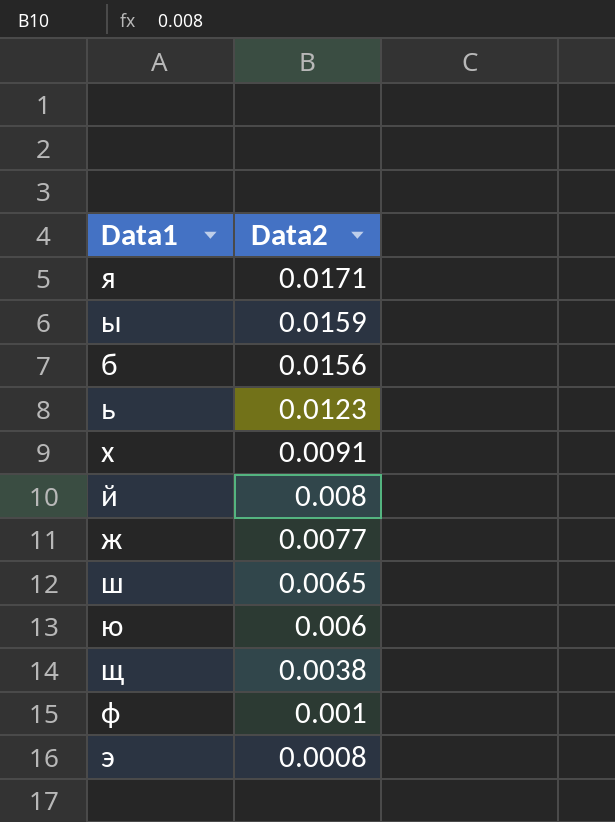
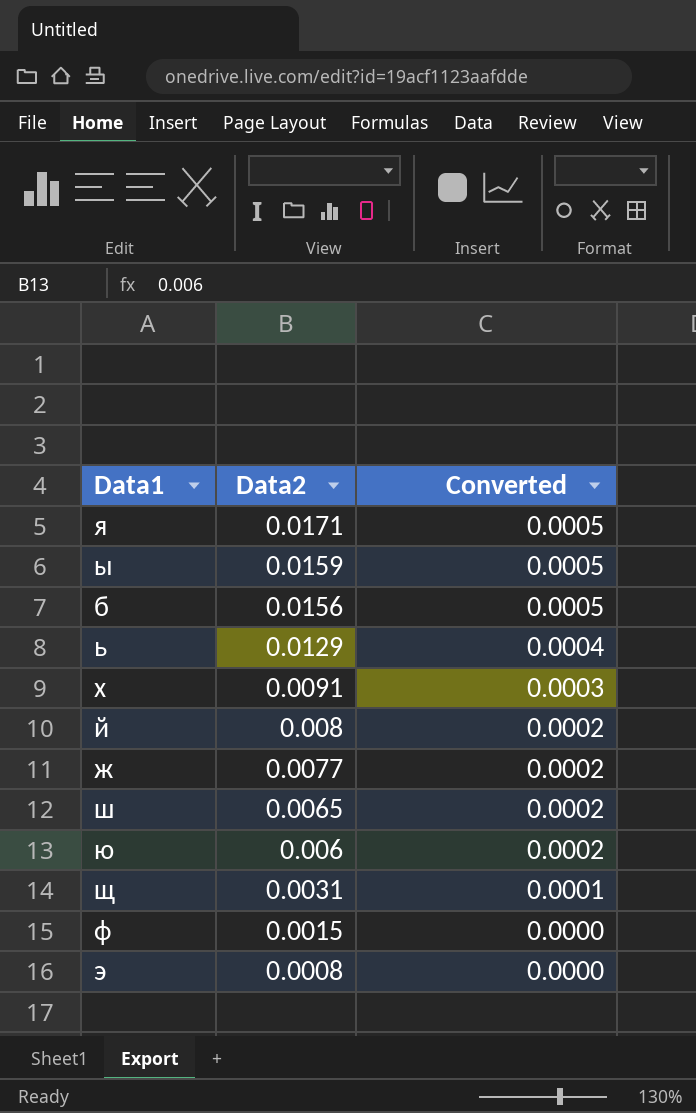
column Converted | formula: none -> [Data2] * 0.03
ь | Data2: 0.0123 -> 0.0129
щ | Data2: 0.0038 -> 0.0031
ф | Data2: 0.001 -> 0.0015

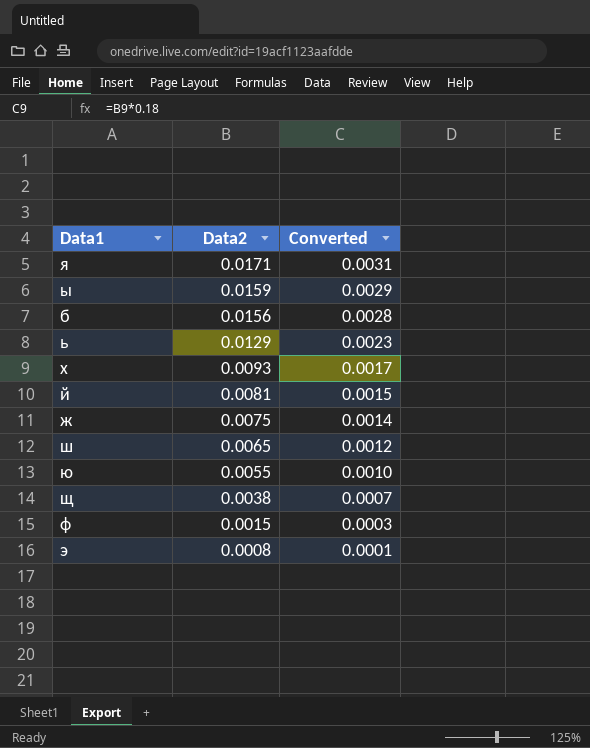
column Converted | formula: [Data2] * 0.03 -> [Data2] * 0.18
х | Data2: 0.0091 -> 0.0093
й | Data2: 0.008 -> 0.0081
ж | Data2: 0.0077 -> 0.0075
ю | Data2: 0.006 -> 0.0055
щ | Data2: 0.0031 -> 0.0038

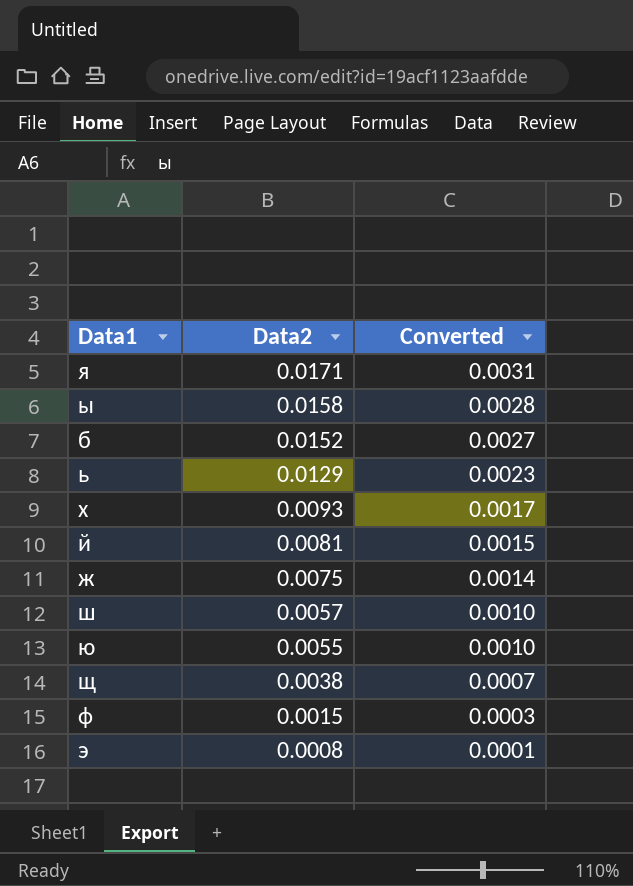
ы | Data2: 0.0159 -> 0.0158
ы | Converted: 0.0029 -> 0.0028
б | Data2: 0.0156 -> 0.0152
б | Converted: 0.0028 -> 0.0027
ш | Data2: 0.0065 -> 0.0057
ш | Converted: 0.0012 -> 0.0010

